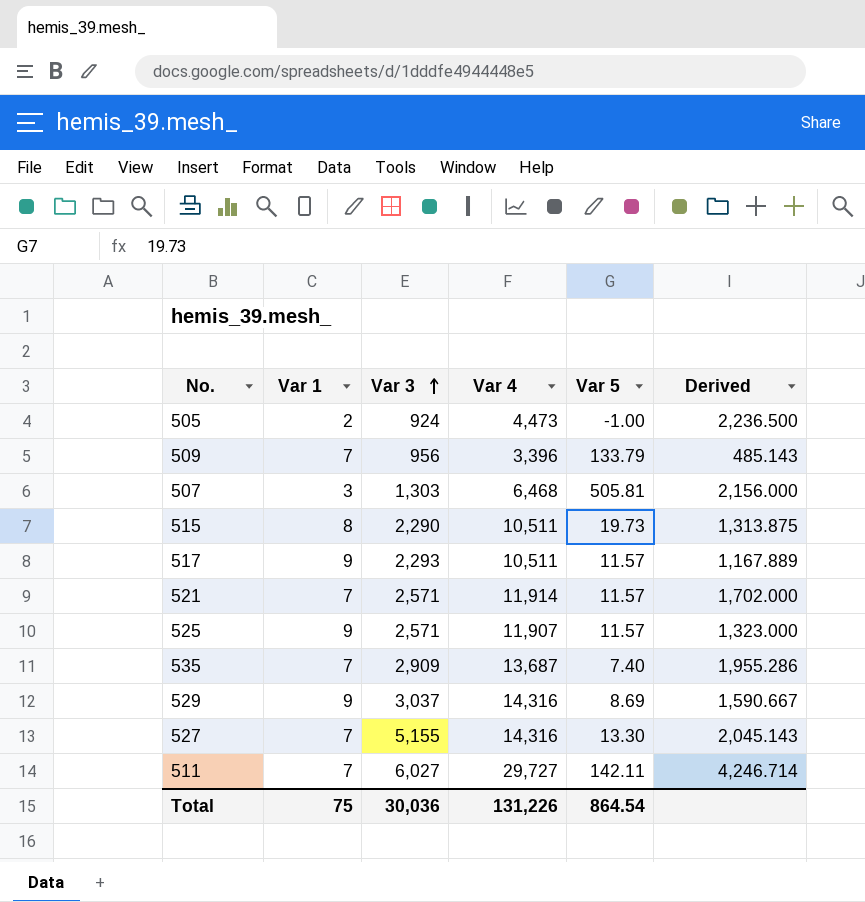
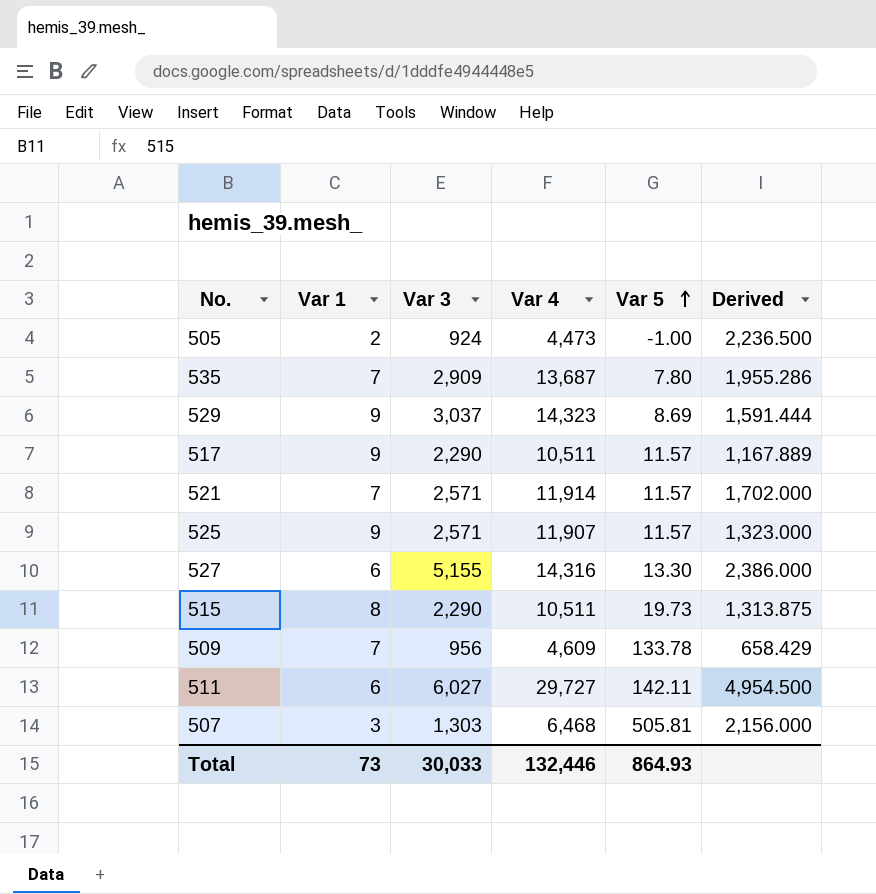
row order: Var 3 ascending -> Var 5 ascending
535 | Var 5: 7.40 -> 7.80
529 | Var 4: 14,316 -> 14,323
529 | Derived: 1,590.667 -> 1,591.444
517 | Var 3: 2,293 -> 2,290
527 | Var 1: 7 -> 6
527 | Derived: 2,045.143 -> 2,386.000
509 | Var 4: 3,396 -> 4,609
509 | Var 5: 133.79 -> 133.78
509 | Derived: 485.143 -> 658.429
511 | Var 1: 7 -> 6
511 | Derived: 4,246.714 -> 4,954.500
Total | Var 1: 75 -> 73
Total | Var 3: 30,036 -> 30,033
Total | Var 4: 131,226 -> 132,446
Total | Var 5: 864.54 -> 864.93

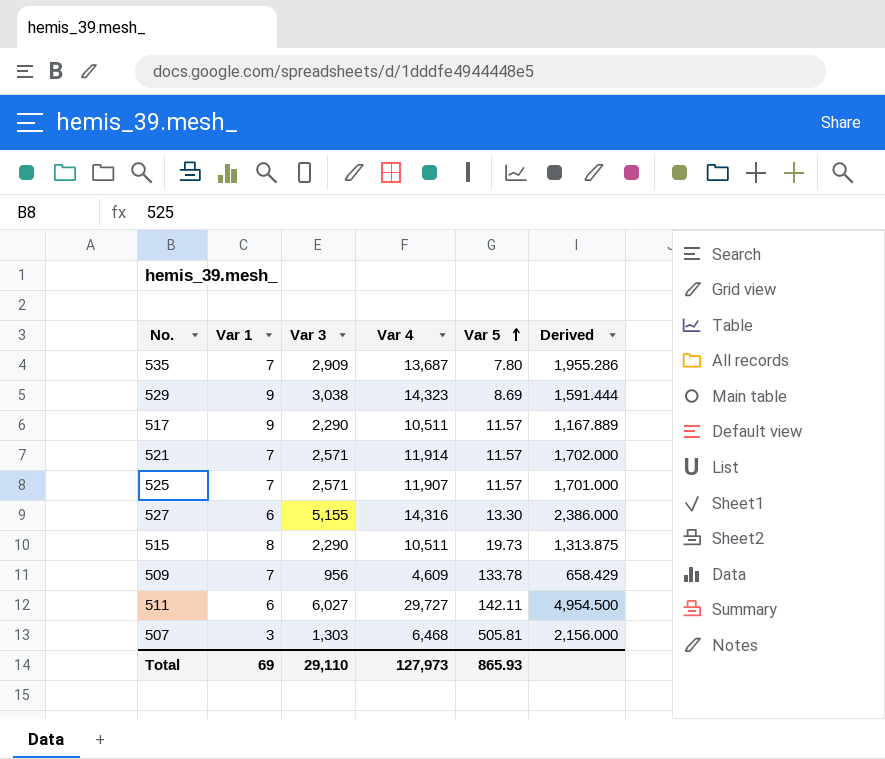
row 505: 2 | 924 | 4,473 | -1.00 | 2,236.500 -> none
529 | Var 3: 3,037 -> 3,038
525 | Var 1: 9 -> 7
525 | Derived: 1,323.000 -> 1,701.000
Total | Var 1: 73 -> 69
Total | Var 3: 30,033 -> 29,110
Total | Var 4: 132,446 -> 127,973
Total | Var 5: 864.93 -> 865.93

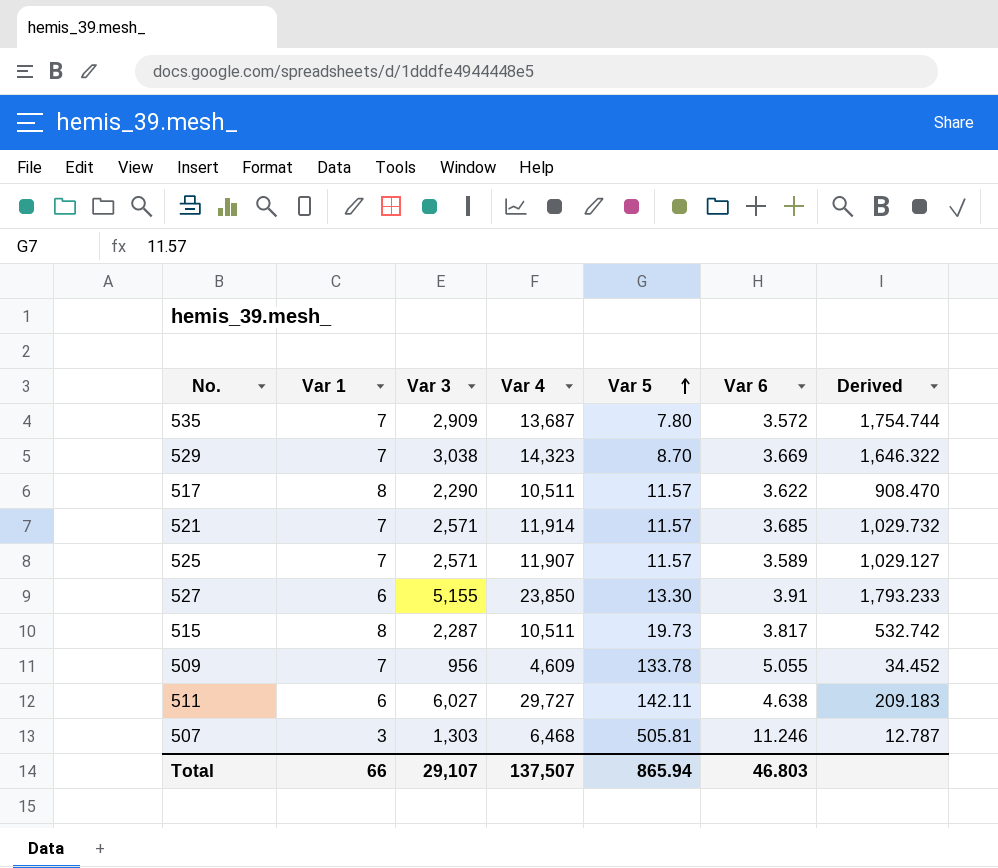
column Var 6 | position: none -> 6
column Derived | formula: [Var 4] / [Var 1] -> [Var 4] / [Var 5]
529 | Var 1: 9 -> 7
529 | Var 5: 8.69 -> 8.70
517 | Var 1: 9 -> 8
527 | Var 4: 14,316 -> 23,850
515 | Var 3: 2,290 -> 2,287
Total | Var 1: 69 -> 66
Total | Var 3: 29,110 -> 29,107
Total | Var 4: 127,973 -> 137,507
Total | Var 5: 865.93 -> 865.94

